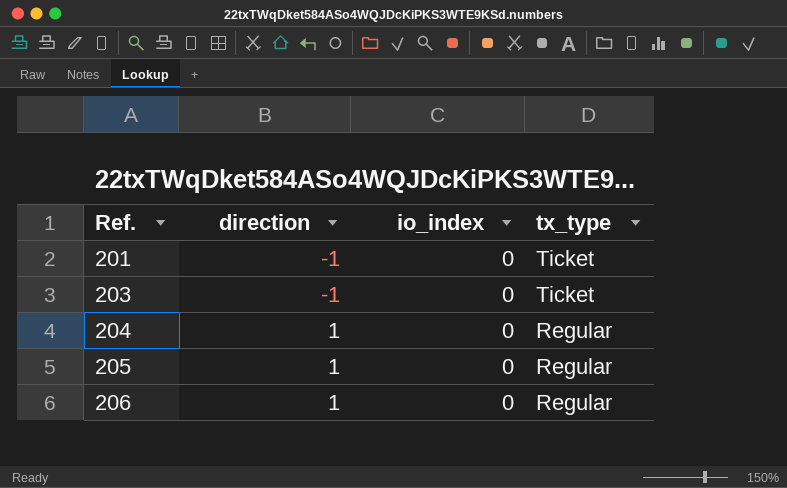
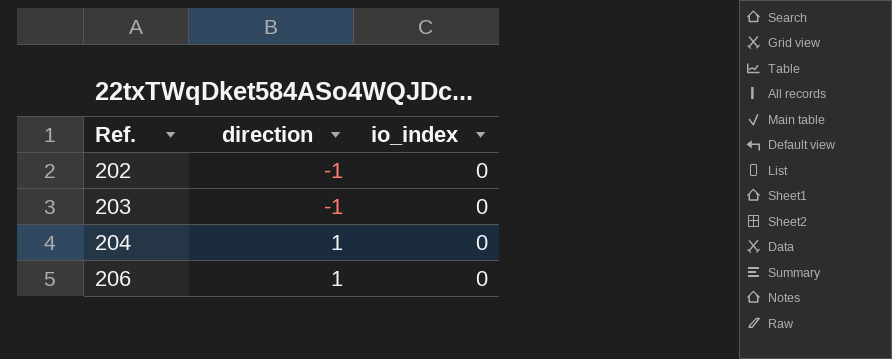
column tx_type | position: 4 -> none
row 201: -1 | 0 | Ticket -> none
row 205: 1 | 0 | Regular -> none
row 202: none -> -1 | 0

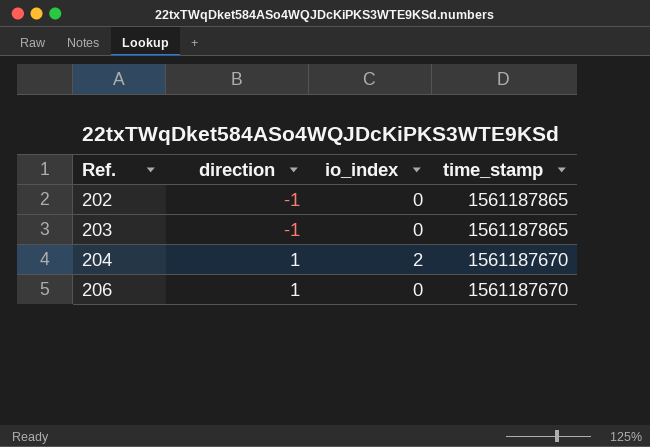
column time_stamp | position: none -> 4
204 | io_index: 0 -> 2

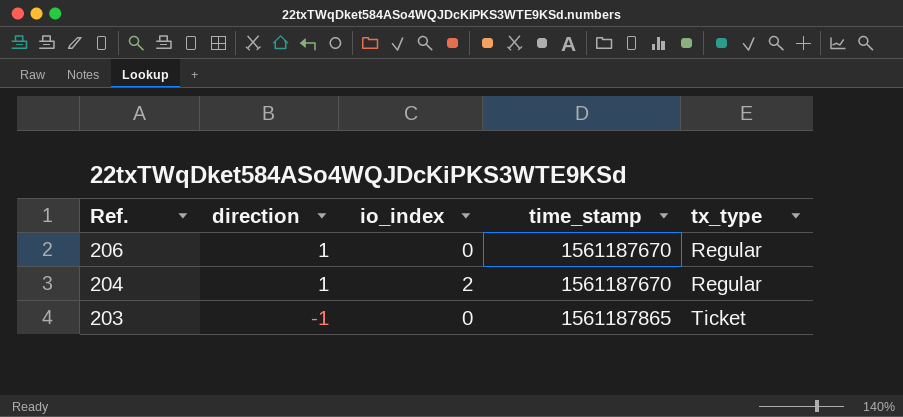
row order: Ref. ascending -> Ref. descending
column tx_type | position: none -> 5
row 202: -1 | 0 | 1561187865 -> none

